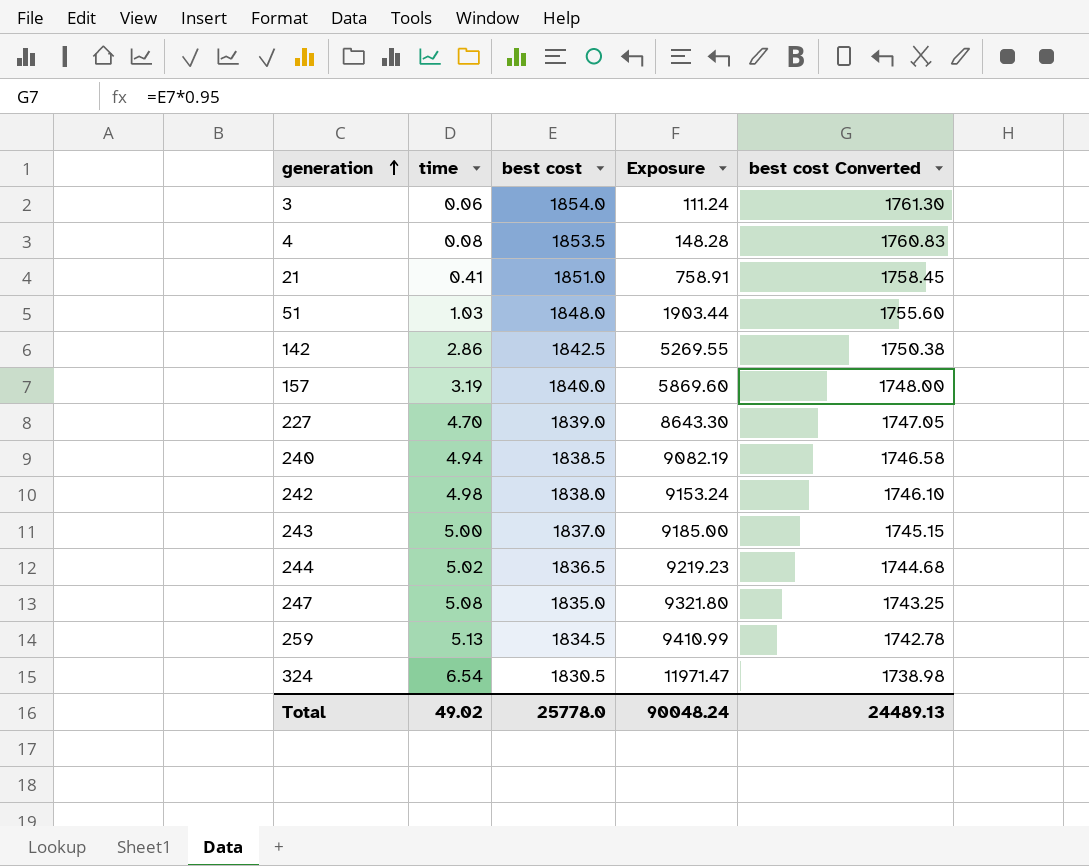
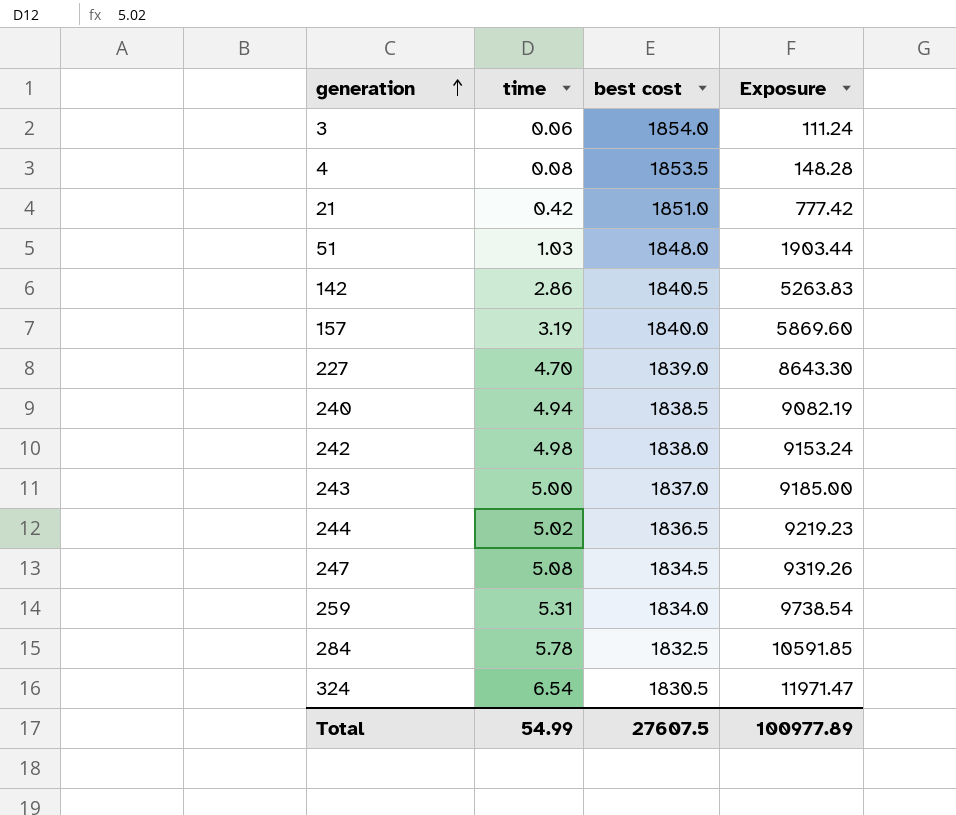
column best cost Converted | formula: [best cost] * 0.95 -> none
21 | time: 0.41 -> 0.42
21 | Exposure: 758.91 -> 777.42
142 | best cost: 1842.5 -> 1840.5
142 | Exposure: 5269.55 -> 5263.83
247 | best cost: 1835.0 -> 1834.5
247 | Exposure: 9321.80 -> 9319.26
259 | time: 5.13 -> 5.31
259 | best cost: 1834.5 -> 1834.0
259 | Exposure: 9410.99 -> 9738.54
row 284: none -> 5.78 | 1832.5 | 10591.85
Total | time: 49.02 -> 54.99
Total | best cost: 25778.0 -> 27607.5
Total | Exposure: 90048.24 -> 100977.89

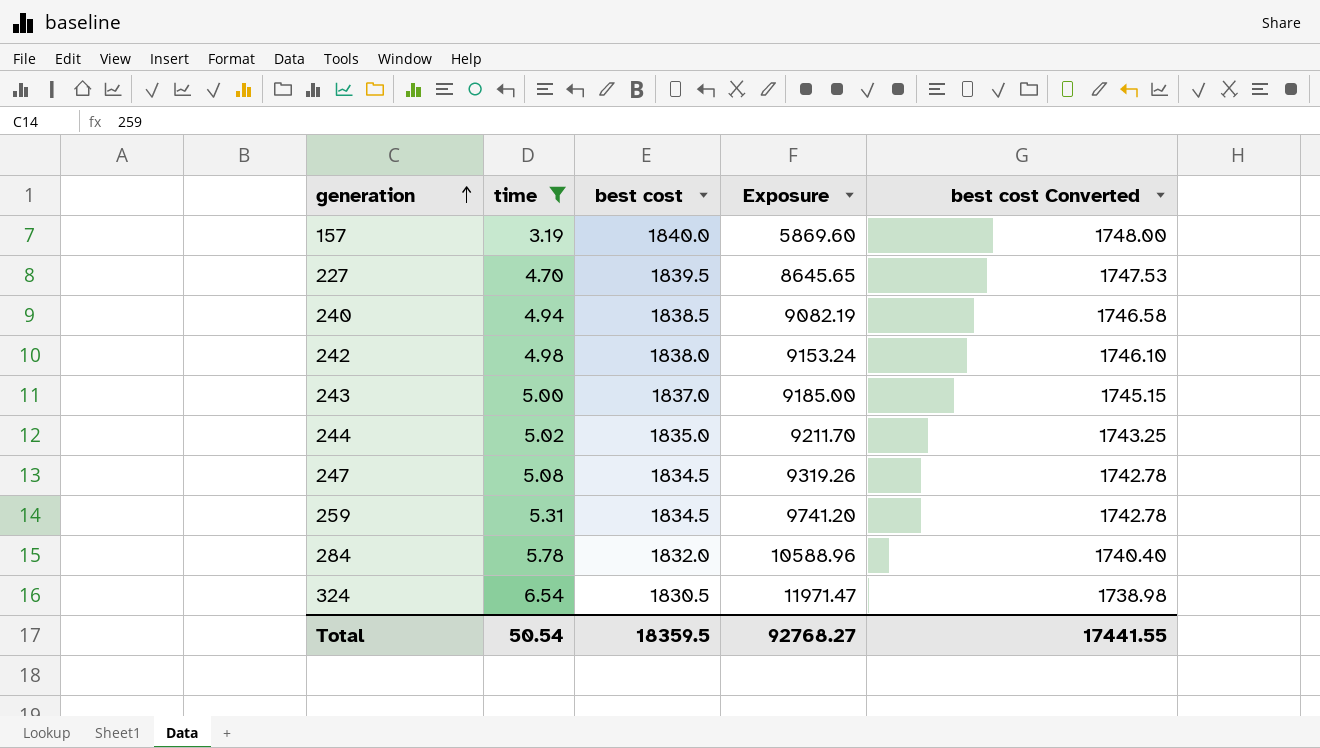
filter: none -> time >= 3.19
column best cost Converted | formula: none -> [best cost] * 0.95
227 | best cost: 1839.0 -> 1839.5
227 | Exposure: 8643.30 -> 8645.65
244 | best cost: 1836.5 -> 1835.0
244 | Exposure: 9219.23 -> 9211.70
259 | best cost: 1834.0 -> 1834.5
259 | Exposure: 9738.54 -> 9741.20
284 | best cost: 1832.5 -> 1832.0
284 | Exposure: 10591.85 -> 10588.96
Total | time: 54.99 -> 50.54
Total | best cost: 27607.5 -> 18359.5
Total | Exposure: 100977.89 -> 92768.27

